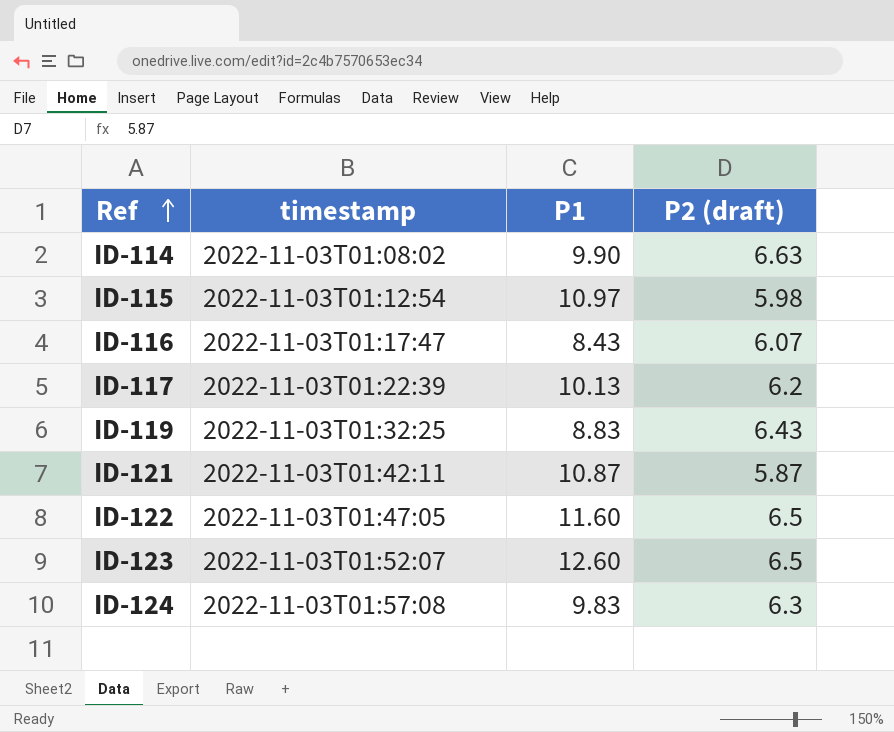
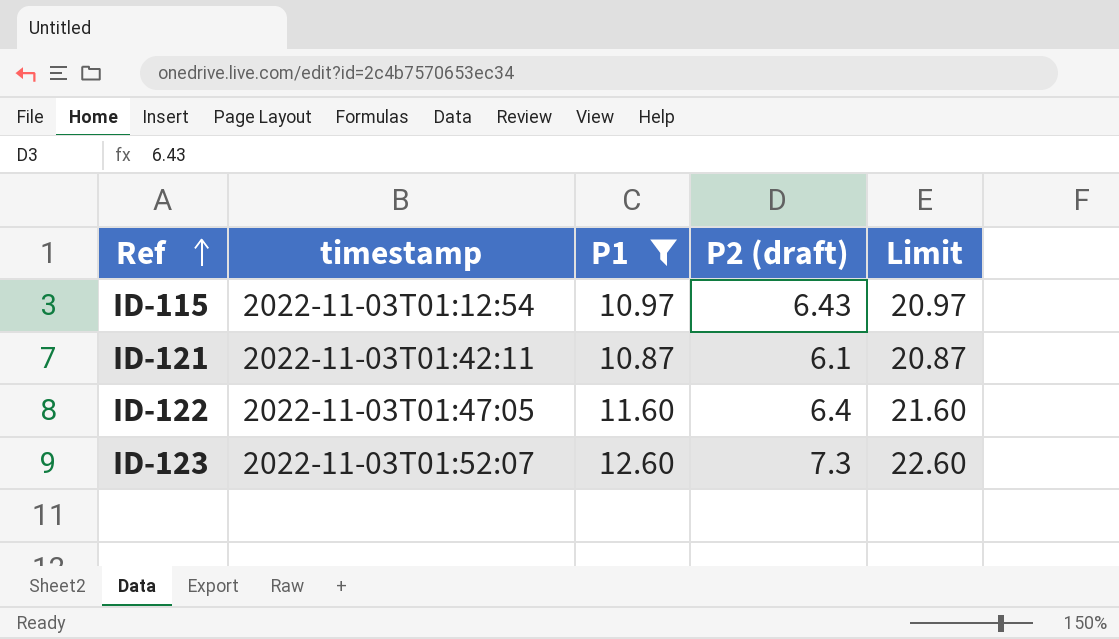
filter: none -> P1 >= 10.87
column Limit | formula: none -> [P1] + 10
ID-115 | P2 (draft): 5.98 -> 6.43
ID-121 | P2 (draft): 5.87 -> 6.1
ID-122 | P2 (draft): 6.5 -> 6.4
ID-123 | P2 (draft): 6.5 -> 7.3

